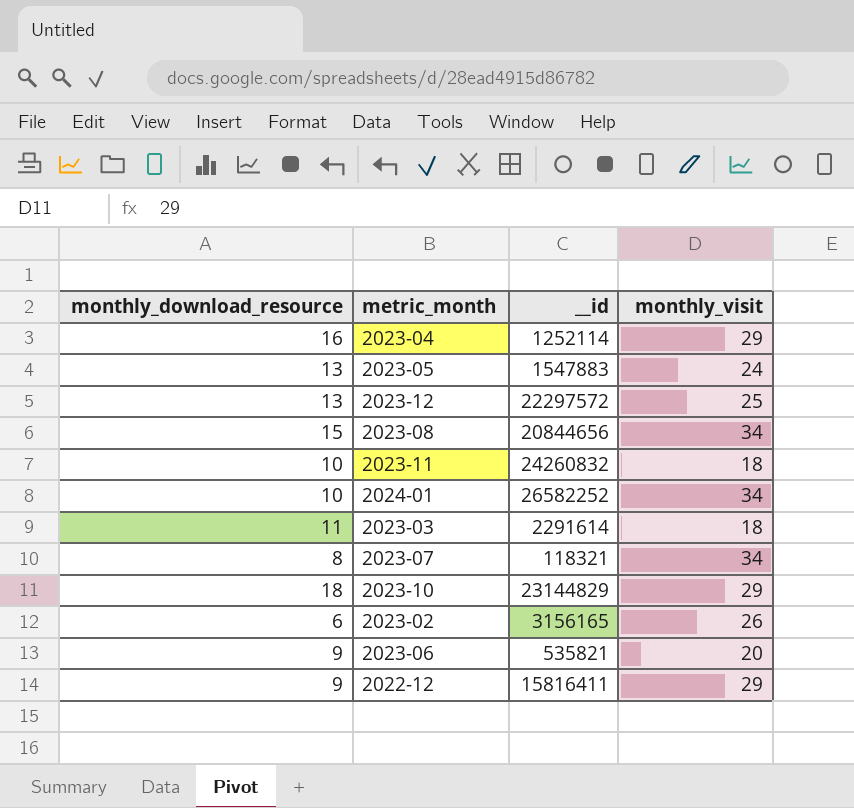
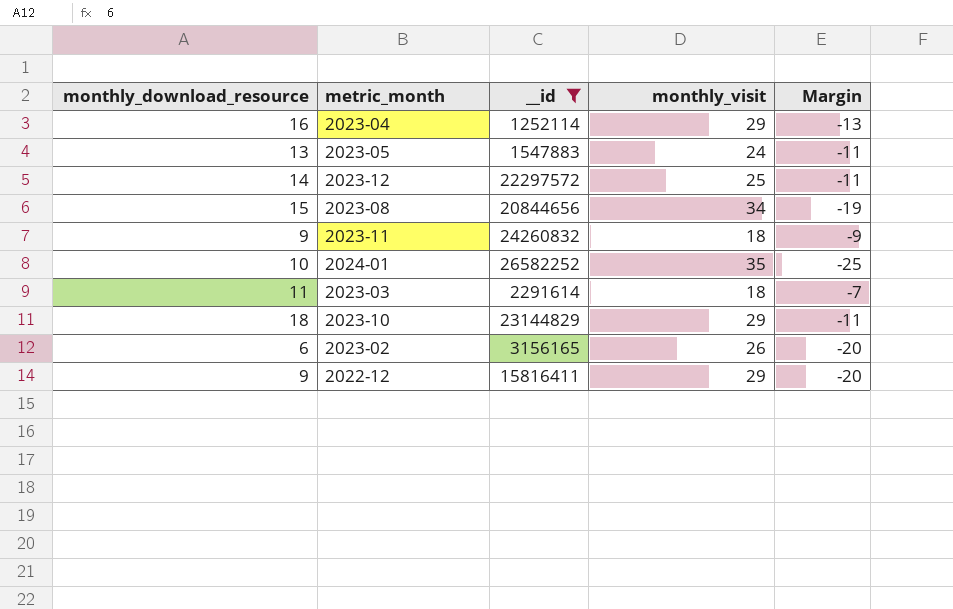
filter: none -> __id >= 1252114
column Margin | formula: none -> [monthly_download_resource] - [monthly_visit]
2023-12 | monthly_download_resource: 13 -> 14
2023-11 | monthly_download_resource: 10 -> 9
2024-01 | monthly_visit: 34 -> 35

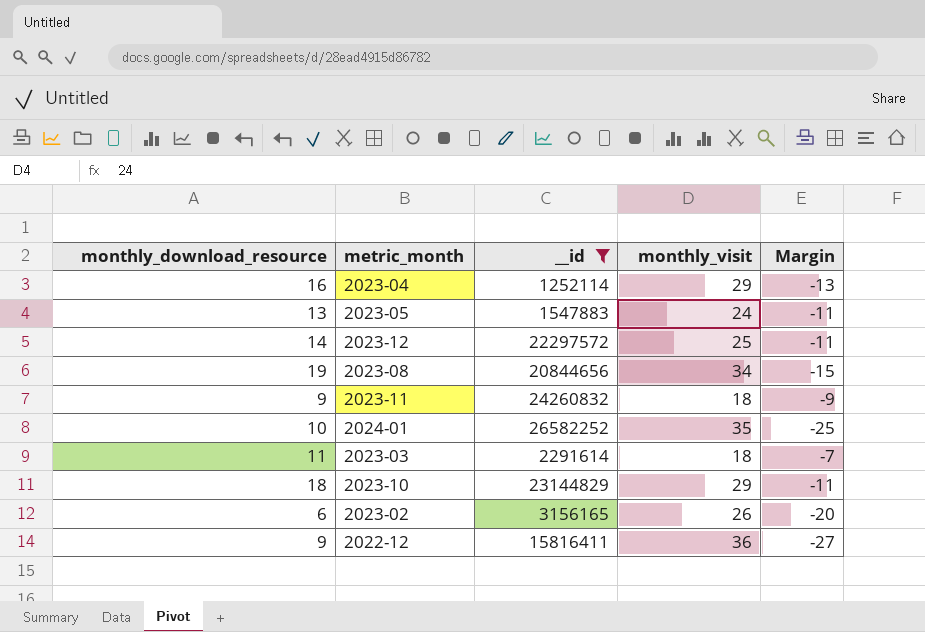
2023-08 | monthly_download_resource: 15 -> 19
2023-08 | Margin: -19 -> -15
2022-12 | monthly_visit: 29 -> 36
2022-12 | Margin: -20 -> -27

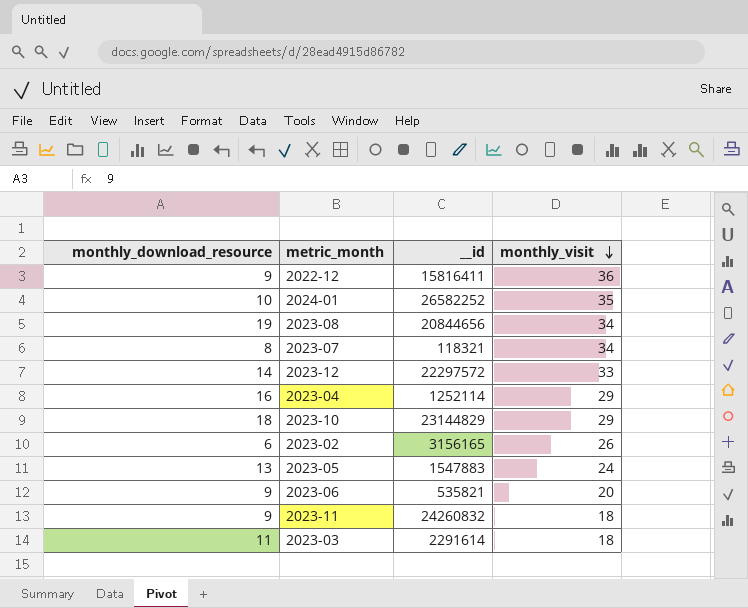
filter: __id >= 1252114 -> none
row order: none -> monthly_visit descending
column Margin | formula: [monthly_download_resource] - [monthly_visit] -> none
2023-12 | monthly_visit: 25 -> 33

